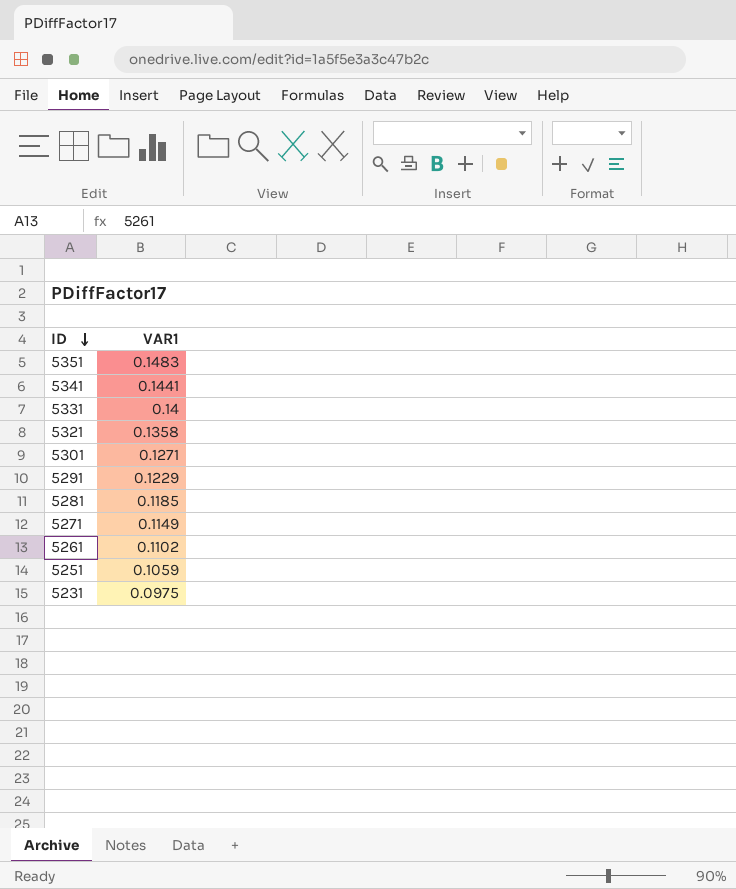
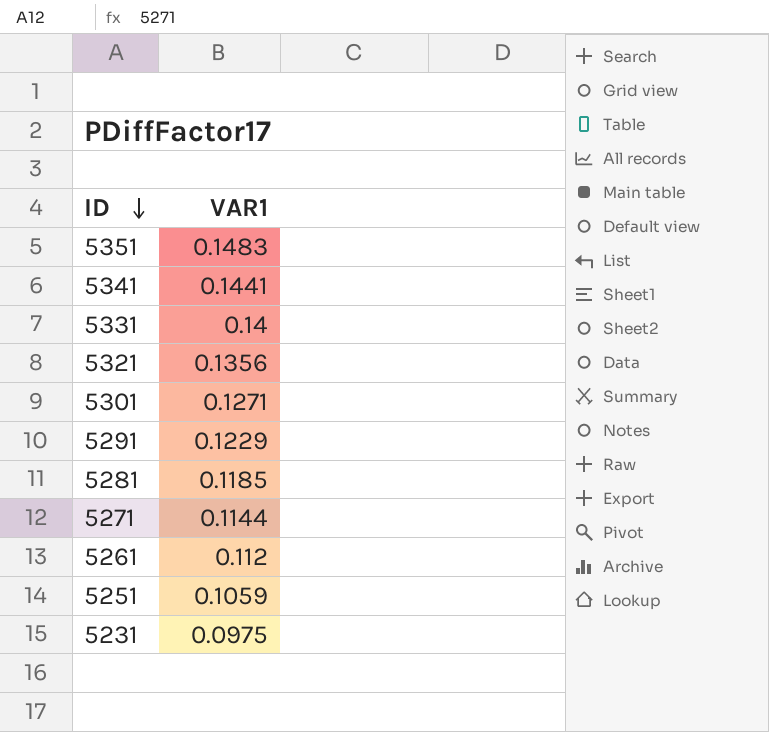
5321 | VAR1: 0.1358 -> 0.1356
5271 | VAR1: 0.1149 -> 0.1144
5261 | VAR1: 0.1102 -> 0.112

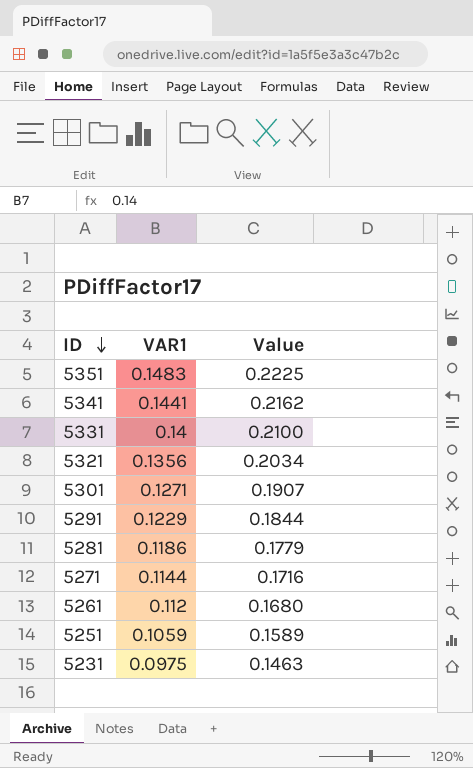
column Value | formula: none -> [VAR1] * 1.5
5281 | VAR1: 0.1185 -> 0.1186

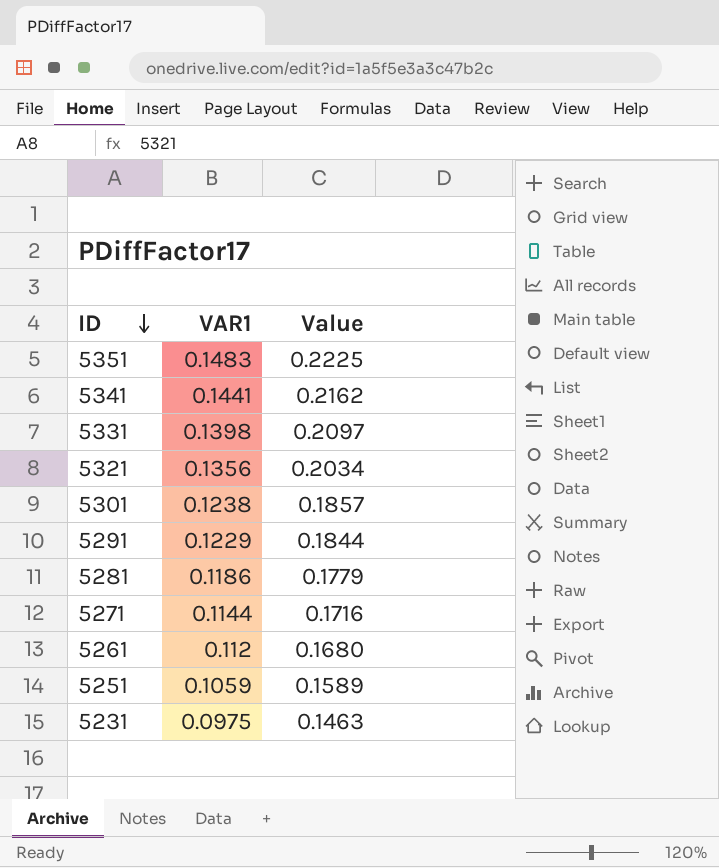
5331 | VAR1: 0.14 -> 0.1398
5331 | Value: 0.2100 -> 0.2097
5301 | VAR1: 0.1271 -> 0.1238
5301 | Value: 0.1907 -> 0.1857

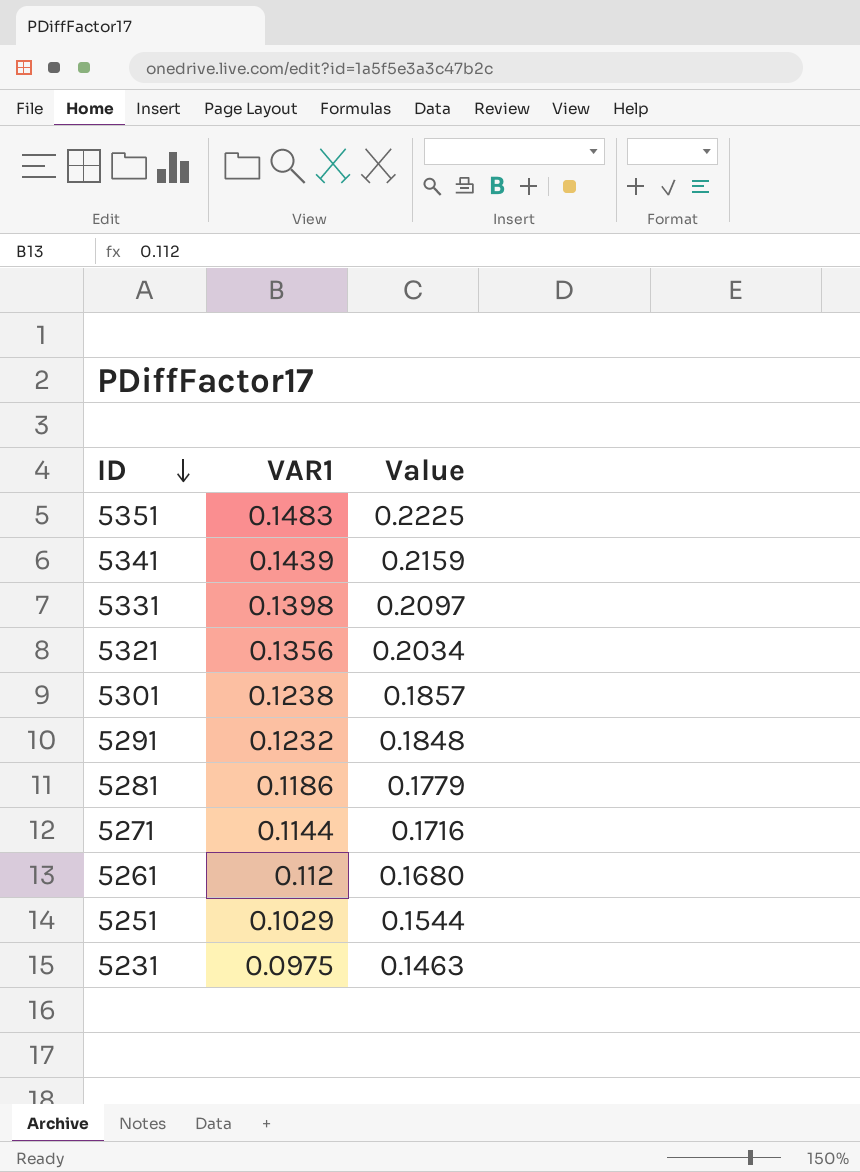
5341 | VAR1: 0.1441 -> 0.1439
5341 | Value: 0.2162 -> 0.2159
5291 | VAR1: 0.1229 -> 0.1232
5291 | Value: 0.1844 -> 0.1848
5251 | VAR1: 0.1059 -> 0.1029
5251 | Value: 0.1589 -> 0.1544

